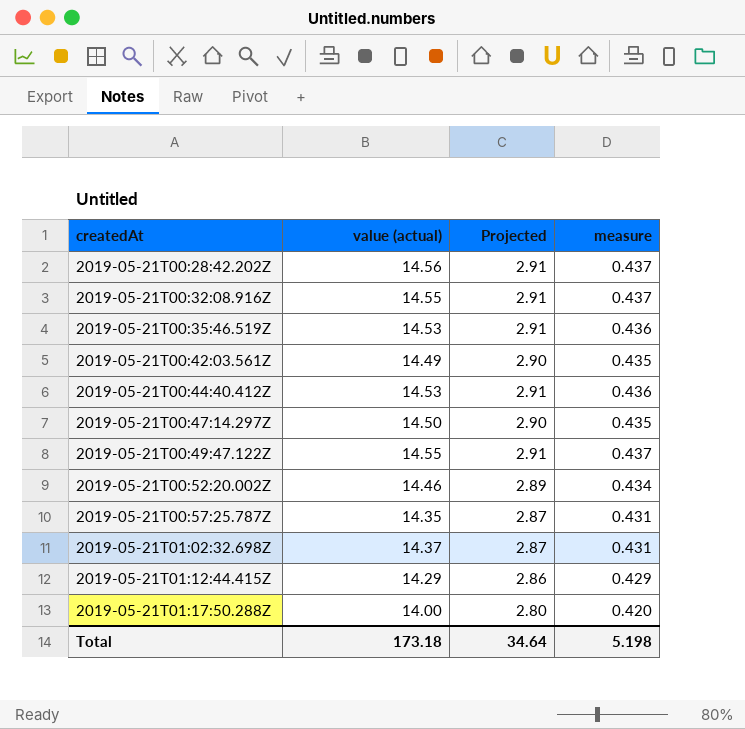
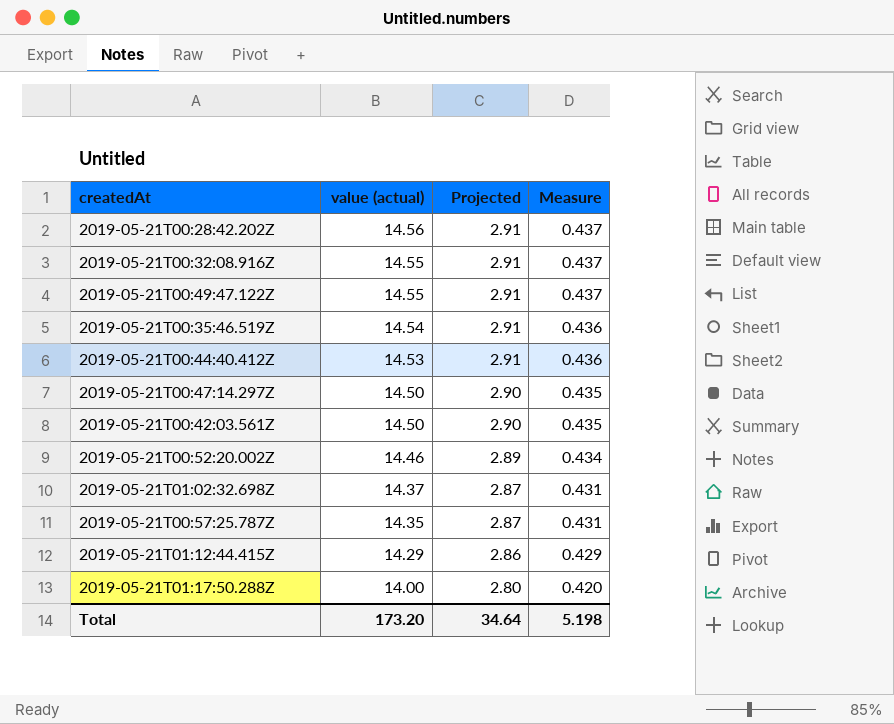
row order: createdAt ascending -> value (actual) descending
column name: measure -> Measure
2019-05-21T00:35:46.519Z | value (actual): 14.53 -> 14.54
2019-05-21T00:42:03.561Z | value (actual): 14.49 -> 14.50
Total | value (actual): 173.18 -> 173.20

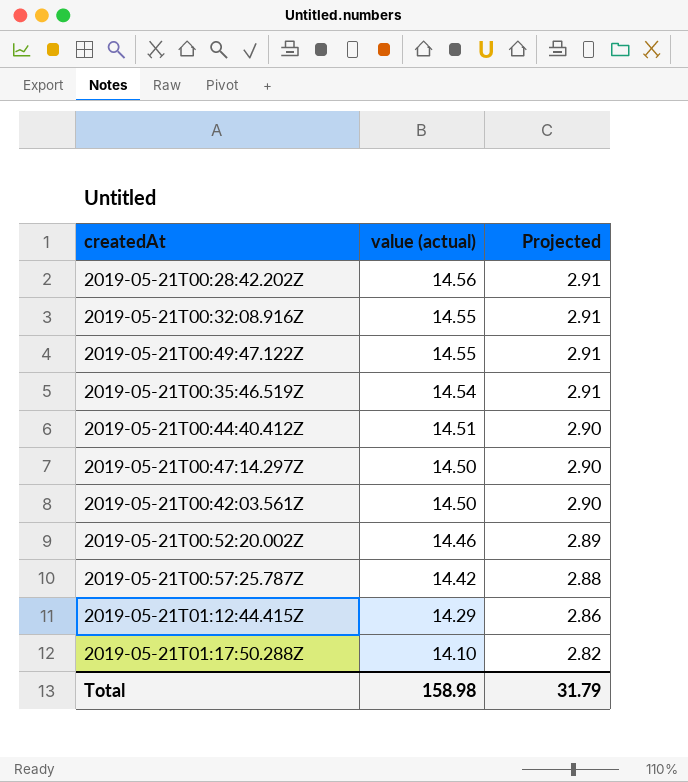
column Measure | formula: [value (actual)] * 0.03 -> none
row 2019-05-21T01:02:32.698Z: 14.37 | 2.87 | 0.431 -> none
2019-05-21T00:44:40.412Z | value (actual): 14.53 -> 14.51
2019-05-21T00:44:40.412Z | Projected: 2.91 -> 2.90
2019-05-21T00:57:25.787Z | value (actual): 14.35 -> 14.42
2019-05-21T00:57:25.787Z | Projected: 2.87 -> 2.88
2019-05-21T01:17:50.288Z | value (actual): 14.00 -> 14.10
2019-05-21T01:17:50.288Z | Projected: 2.80 -> 2.82
Total | value (actual): 173.20 -> 158.98
Total | Projected: 34.64 -> 31.79

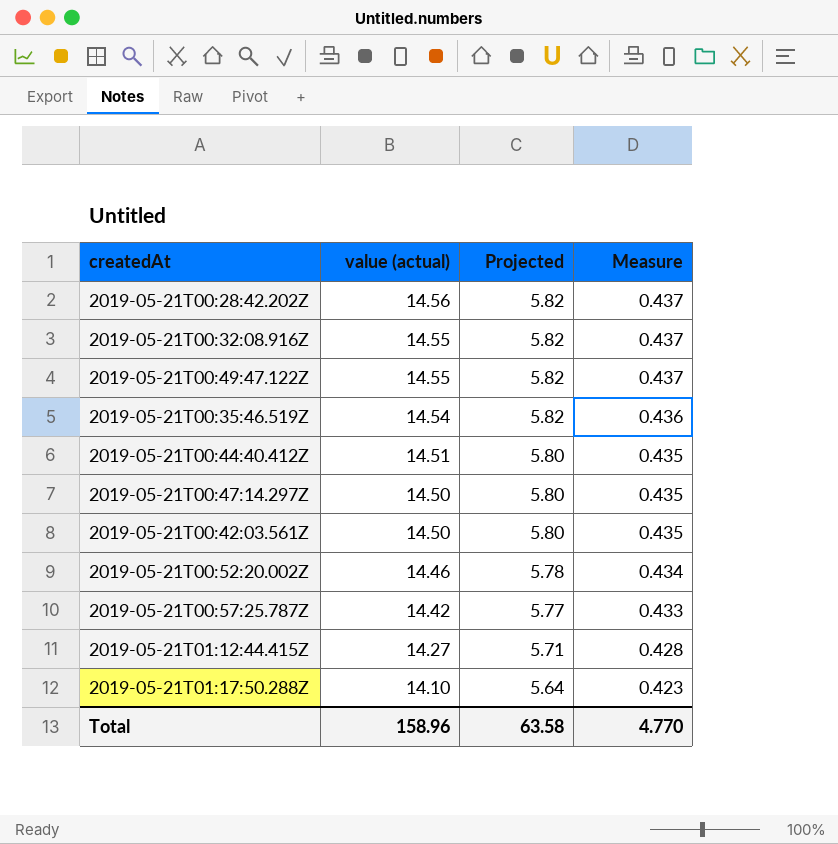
column Projected | formula: [value (actual)] * 0.2 -> [value (actual)] * 0.4
column Measure | formula: none -> [value (actual)] * 0.03
2019-05-21T01:12:44.415Z | value (actual): 14.29 -> 14.27
Total | value (actual): 158.98 -> 158.96
Total | Projected: 31.79 -> 63.58

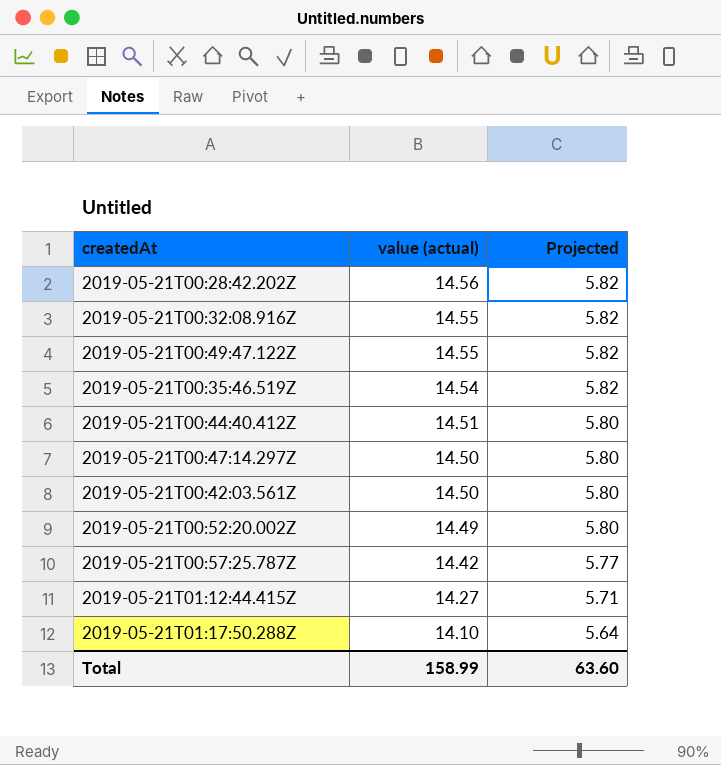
column Measure | formula: [value (actual)] * 0.03 -> none
2019-05-21T00:52:20.002Z | value (actual): 14.46 -> 14.49
2019-05-21T00:52:20.002Z | Projected: 5.78 -> 5.80
Total | value (actual): 158.96 -> 158.99
Total | Projected: 63.58 -> 63.60

